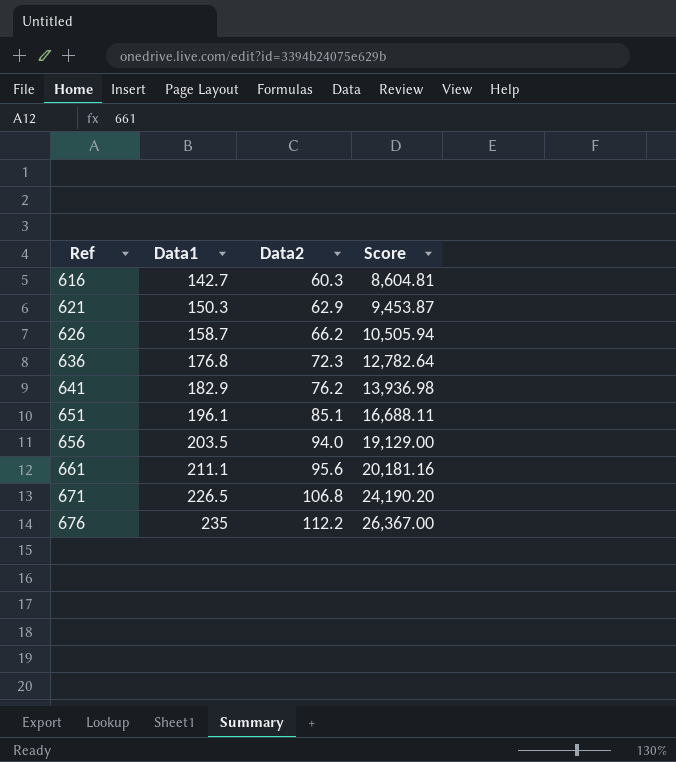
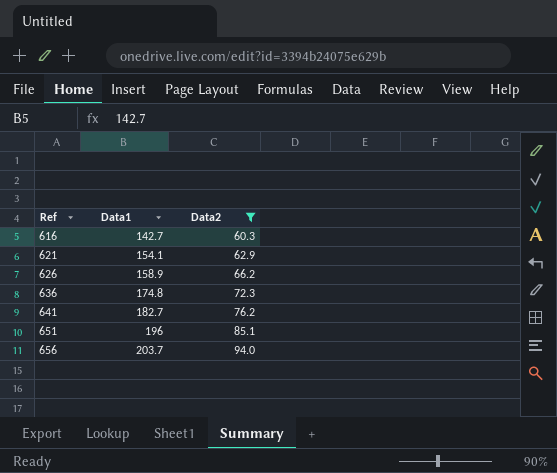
filter: none -> Data2 <= 94.0
column Score | formula: [Data1] * [Data2] -> none
621 | Data1: 150.3 -> 154.1
626 | Data1: 158.7 -> 158.9
636 | Data1: 176.8 -> 174.8
641 | Data1: 182.9 -> 182.7
651 | Data1: 196.1 -> 196
656 | Data1: 203.5 -> 203.7

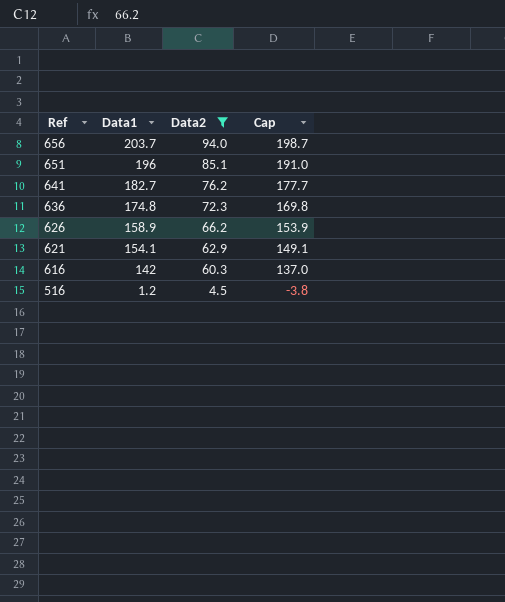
row order: Ref ascending -> Ref descending
column Cap | formula: none -> [Data1] - 5
616 | Data1: 142.7 -> 142
row 516: none -> 1.2 | 4.5 | -3.8

